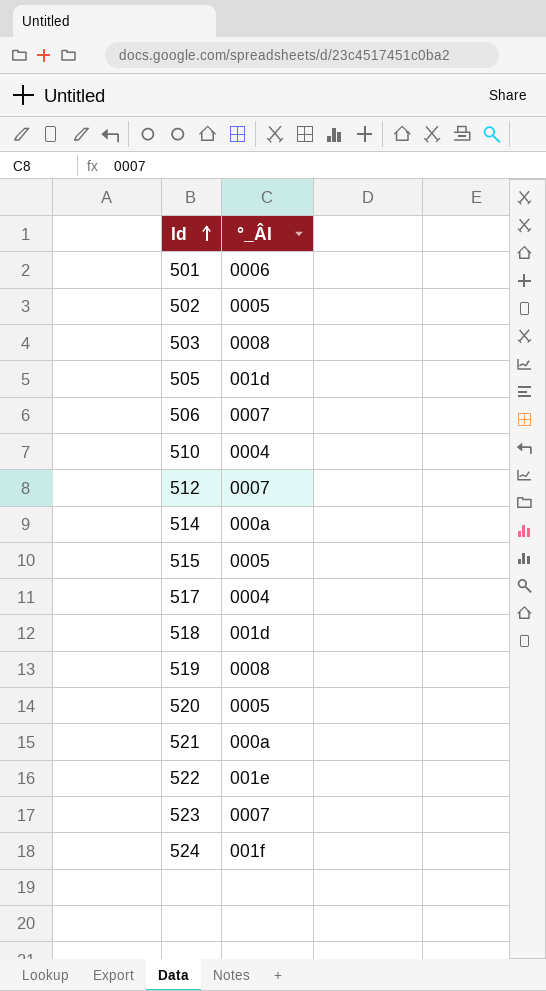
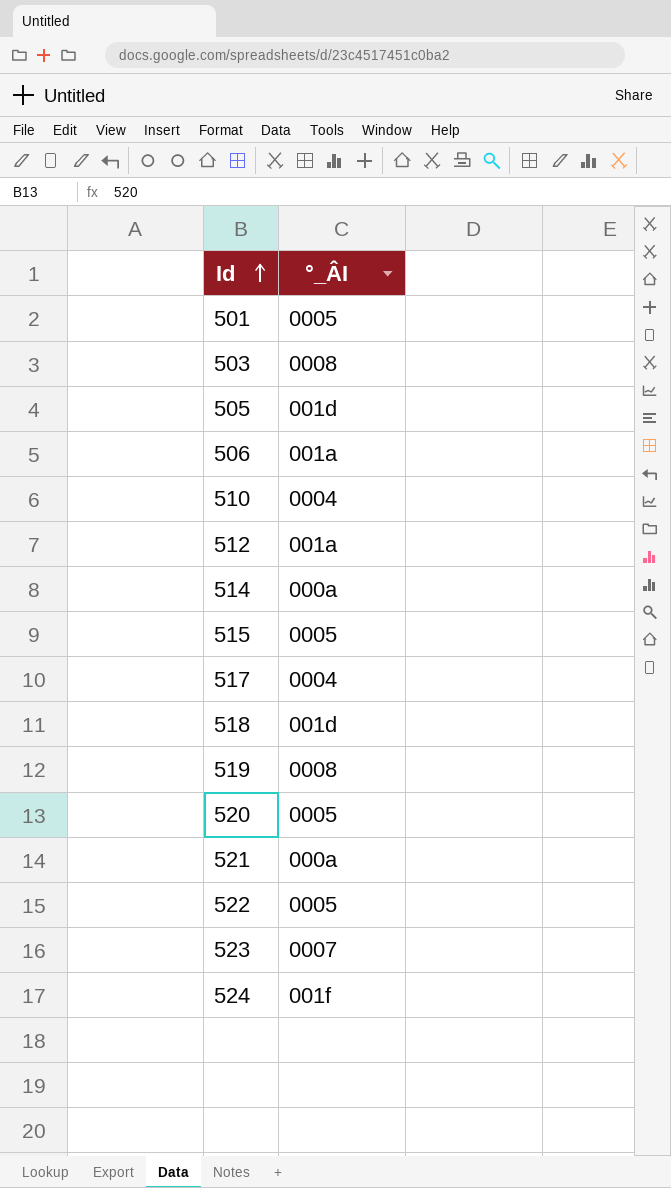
row 502: 0005 -> none
501 | °_ÂI: 0006 -> 0005
506 | °_ÂI: 0007 -> 001a
512 | °_ÂI: 0007 -> 001a
522 | °_ÂI: 001e -> 0005

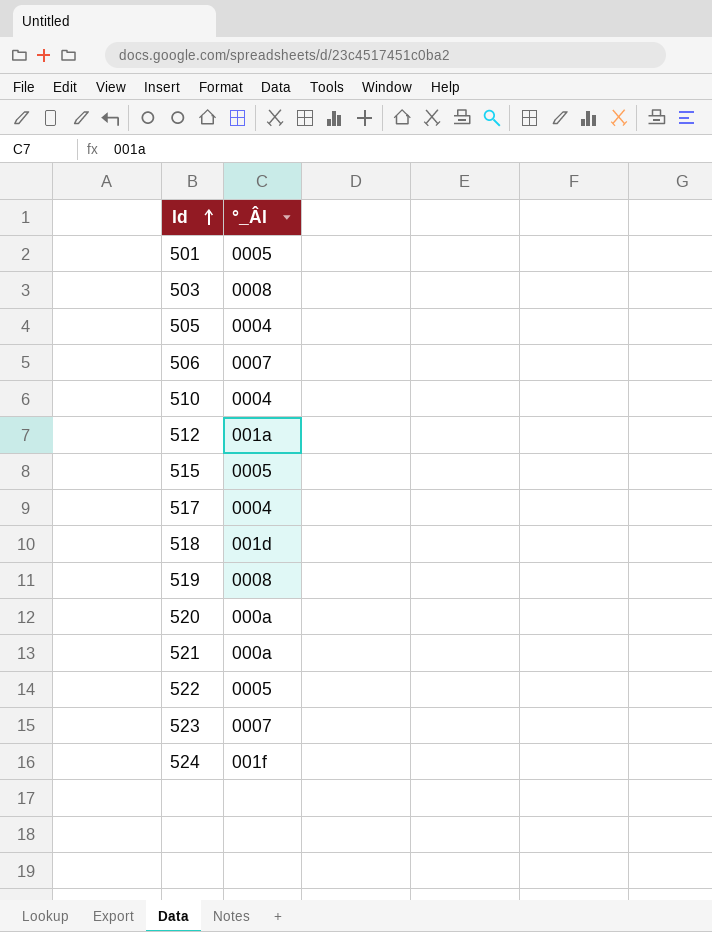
row 514: 000a -> none
505 | °_ÂI: 001d -> 0004
506 | °_ÂI: 001a -> 0007
520 | °_ÂI: 0005 -> 000a

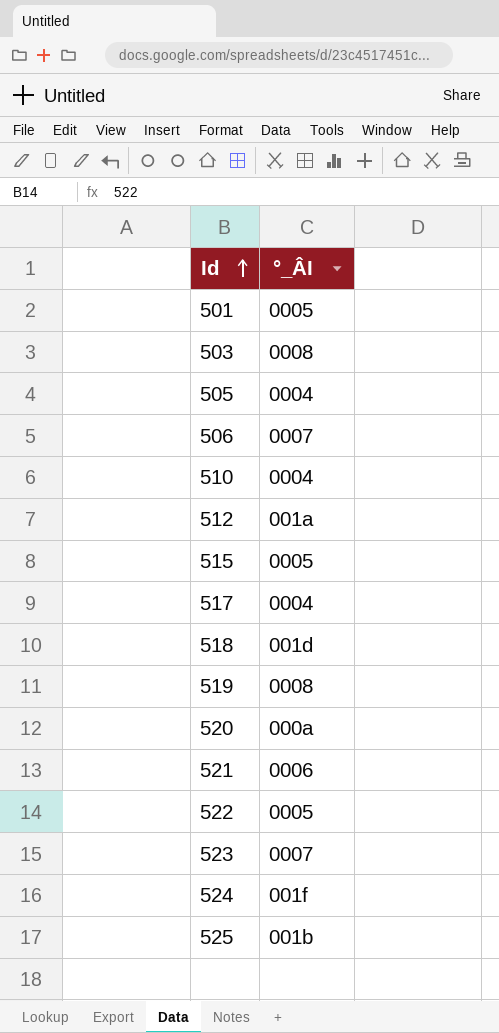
521 | °_ÂI: 000a -> 0006
row 525: none -> 001b

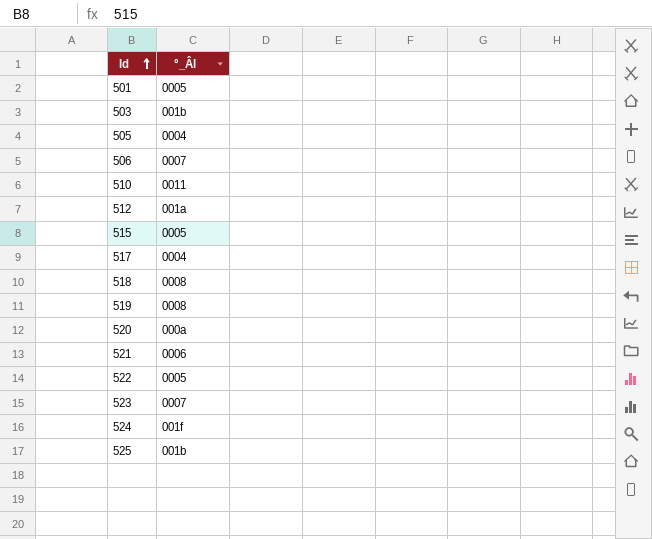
503 | °_ÂI: 0008 -> 001b
510 | °_ÂI: 0004 -> 0011
518 | °_ÂI: 001d -> 0008

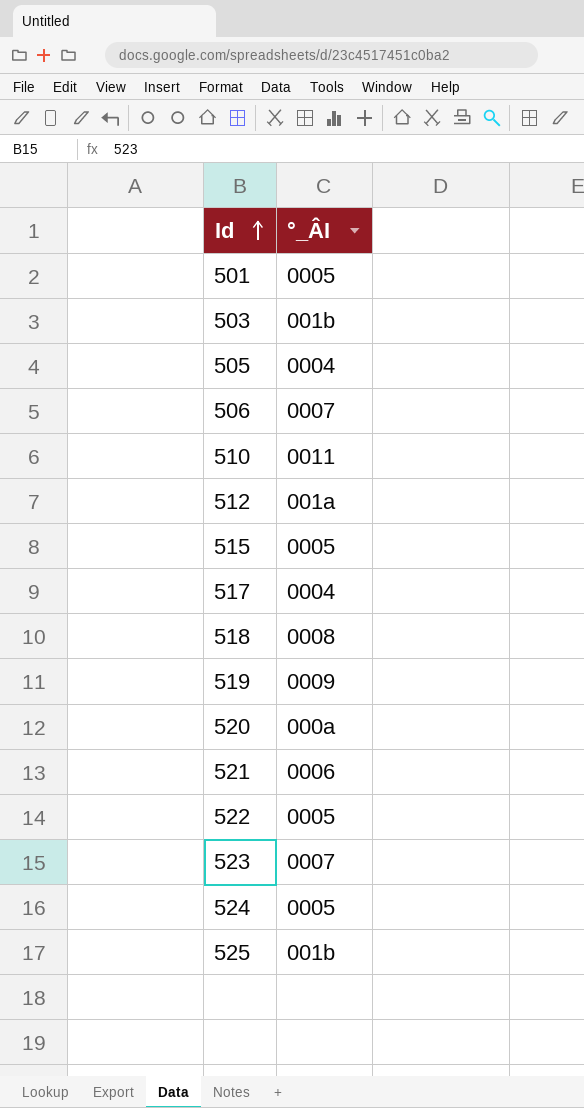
519 | °_ÂI: 0008 -> 0009
524 | °_ÂI: 001f -> 0005

